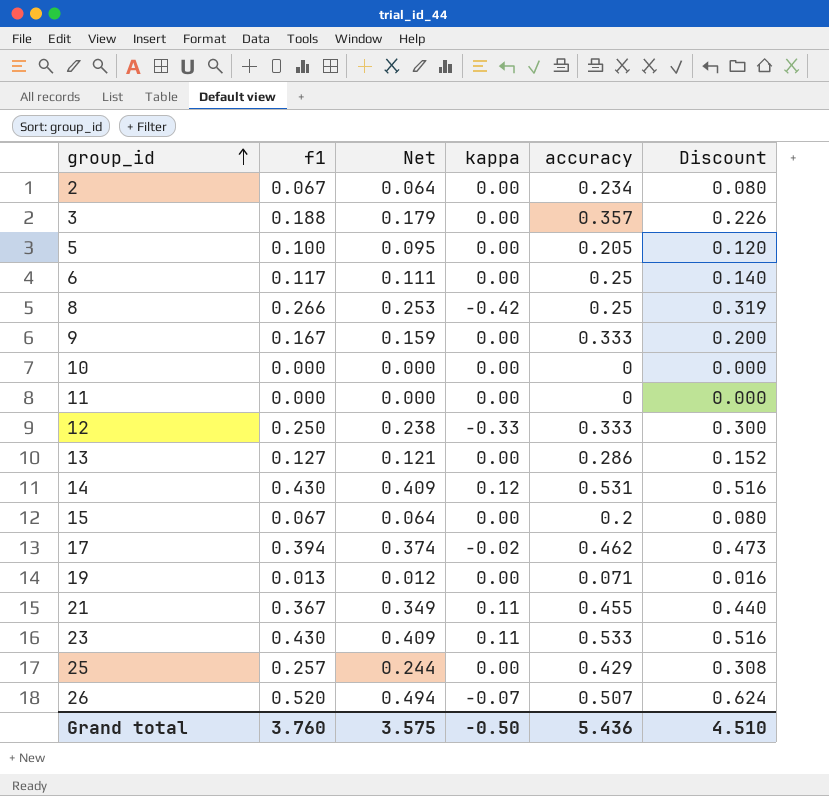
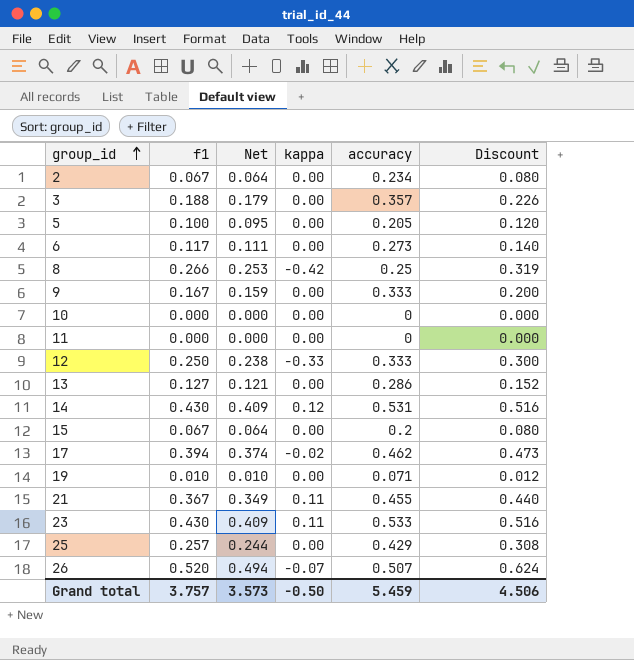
6 | accuracy: 0.25 -> 0.273
19 | f1: 0.013 -> 0.010
19 | Net: 0.012 -> 0.010
19 | Discount: 0.016 -> 0.012
Grand total | f1: 3.760 -> 3.757
Grand total | Net: 3.575 -> 3.573
Grand total | accuracy: 5.436 -> 5.459
Grand total | Discount: 4.510 -> 4.506

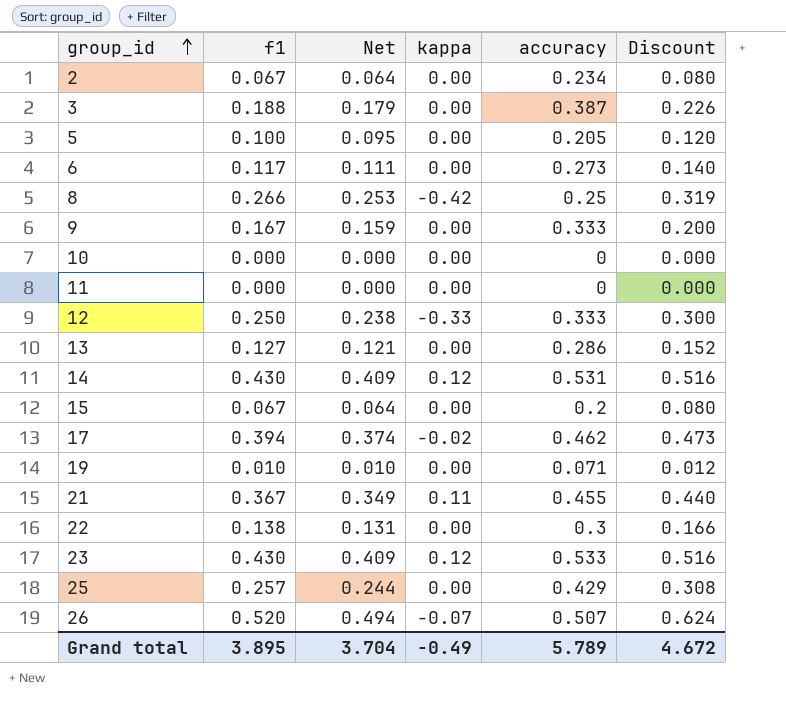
3 | accuracy: 0.357 -> 0.387
row 22: none -> 0.138 | 0.131 | 0.00 | 0.3 | 0.166
23 | kappa: 0.11 -> 0.12
Grand total | f1: 3.757 -> 3.895
Grand total | Net: 3.573 -> 3.704
Grand total | kappa: -0.50 -> -0.49
Grand total | accuracy: 5.459 -> 5.789
Grand total | Discount: 4.506 -> 4.672

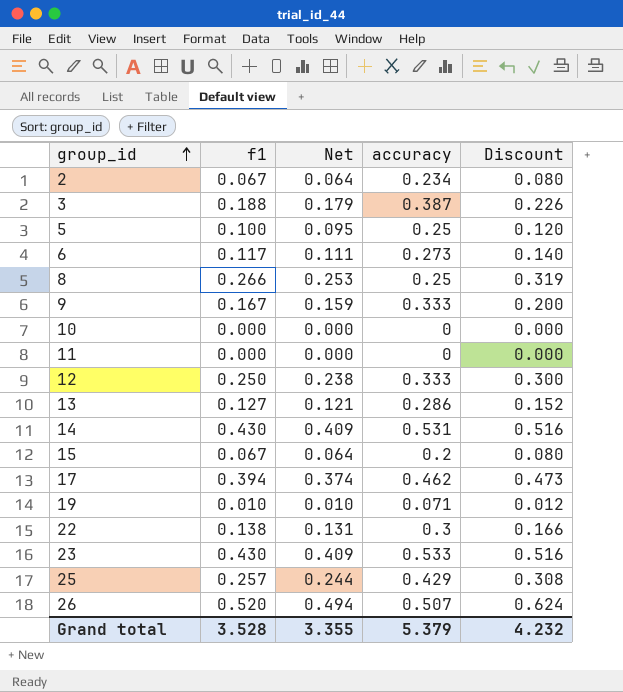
column kappa | position: 4 -> none
row 21: 0.367 | 0.349 | 0.11 | 0.455 | 0.440 -> none
5 | accuracy: 0.205 -> 0.25
Grand total | f1: 3.895 -> 3.528
Grand total | Net: 3.704 -> 3.355
Grand total | accuracy: 5.789 -> 5.379
Grand total | Discount: 4.672 -> 4.232

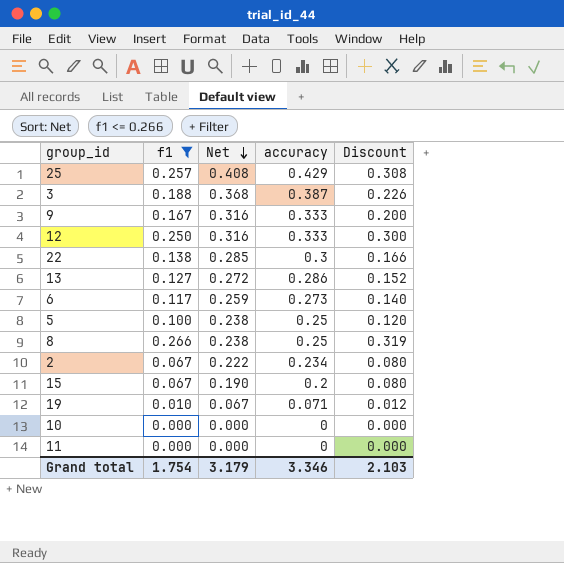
filter: none -> f1 <= 0.266
row order: group_id ascending -> Net descending
column Net | formula: [f1] * 0.95 -> [accuracy] * 0.95
Grand total | f1: 3.528 -> 1.754
Grand total | Net: 3.355 -> 3.179
Grand total | accuracy: 5.379 -> 3.346
Grand total | Discount: 4.232 -> 2.103

